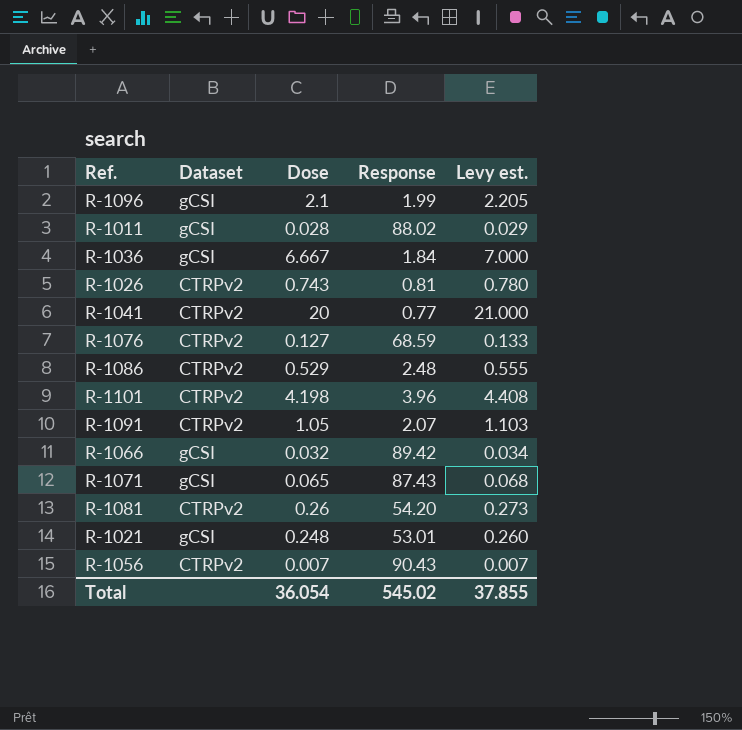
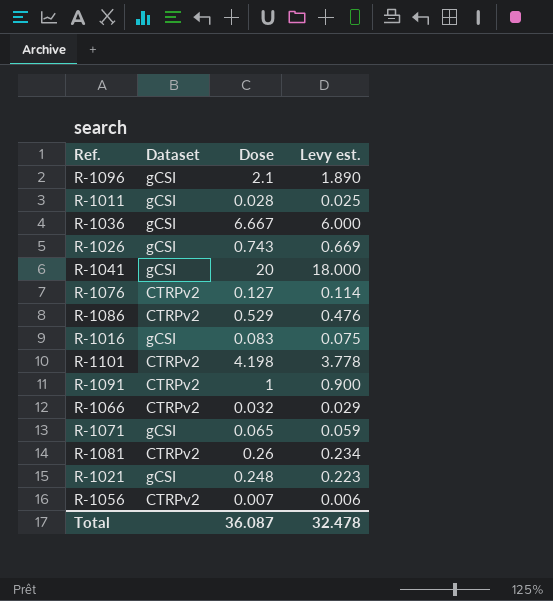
column Response | position: 4 -> none
column Levy est. | formula: [Dose] * 1.05 -> [Dose] * 0.9
R-1026 | Dataset: CTRPv2 -> gCSI
R-1041 | Dataset: CTRPv2 -> gCSI
row R-1016: none -> gCSI | 0.083 | 0.075
R-1091 | Dose: 1.05 -> 1
R-1066 | Dataset: gCSI -> CTRPv2
Total | Dose: 36.054 -> 36.087
Total | Levy est.: 37.855 -> 32.478

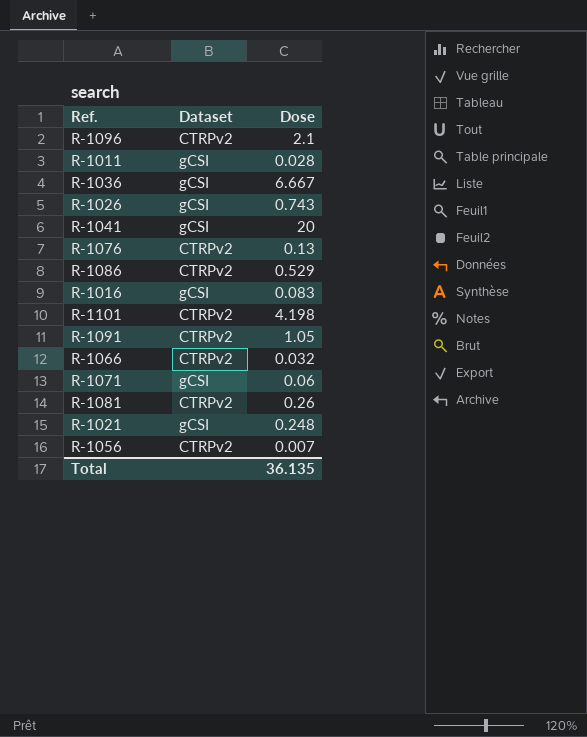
column Levy est. | formula: [Dose] * 0.9 -> none
R-1096 | Dataset: gCSI -> CTRPv2
R-1076 | Dose: 0.127 -> 0.13
R-1091 | Dose: 1 -> 1.05
R-1071 | Dose: 0.065 -> 0.06
Total | Dose: 36.087 -> 36.135

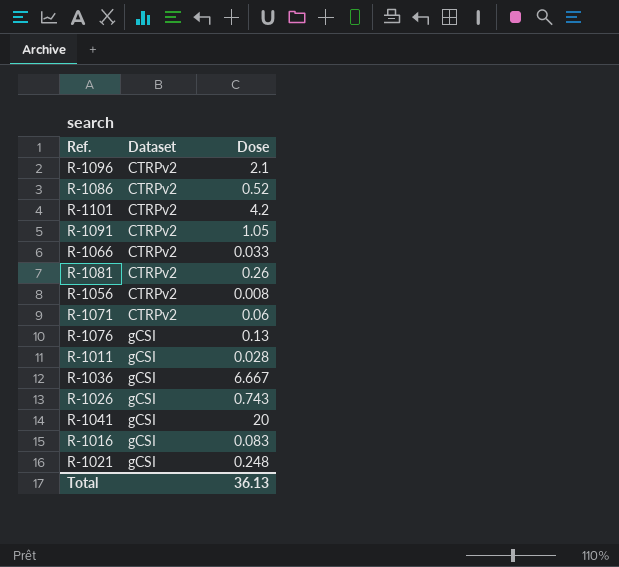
row order: none -> Dataset ascending
R-1086 | Dose: 0.529 -> 0.52
R-1101 | Dose: 4.198 -> 4.2
R-1066 | Dose: 0.032 -> 0.033
R-1056 | Dose: 0.007 -> 0.008
R-1071 | Dataset: gCSI -> CTRPv2
R-1076 | Dataset: CTRPv2 -> gCSI
Total | Dose: 36.135 -> 36.13

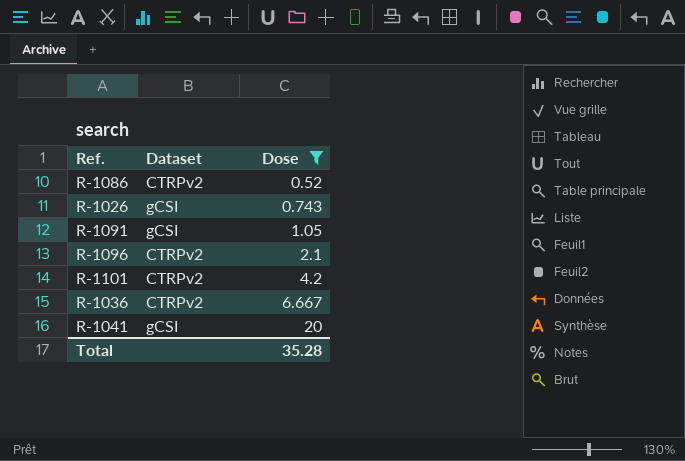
filter: none -> Dose >= 0.52
row order: Dataset ascending -> Dose ascending
R-1091 | Dataset: CTRPv2 -> gCSI
R-1036 | Dataset: gCSI -> CTRPv2
Total | Dose: 36.13 -> 35.28

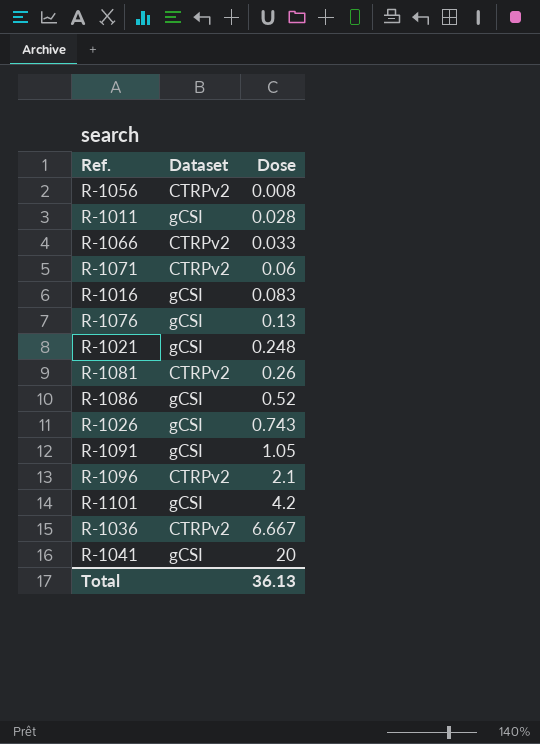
filter: Dose >= 0.52 -> none
R-1086 | Dataset: CTRPv2 -> gCSI
R-1101 | Dataset: CTRPv2 -> gCSI
Total | Dose: 35.28 -> 36.13

